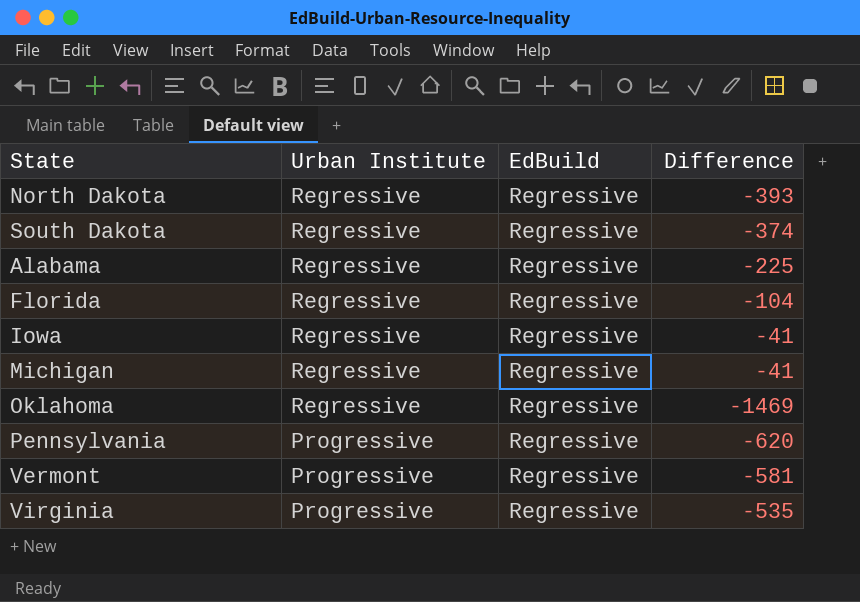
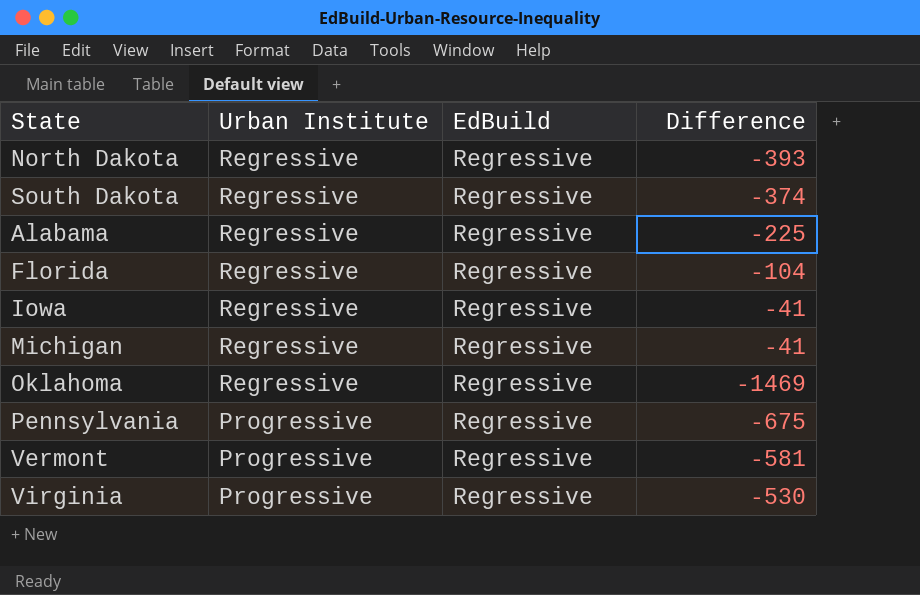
Pennsylvania | Difference: -620 -> -675
Virginia | Difference: -535 -> -530

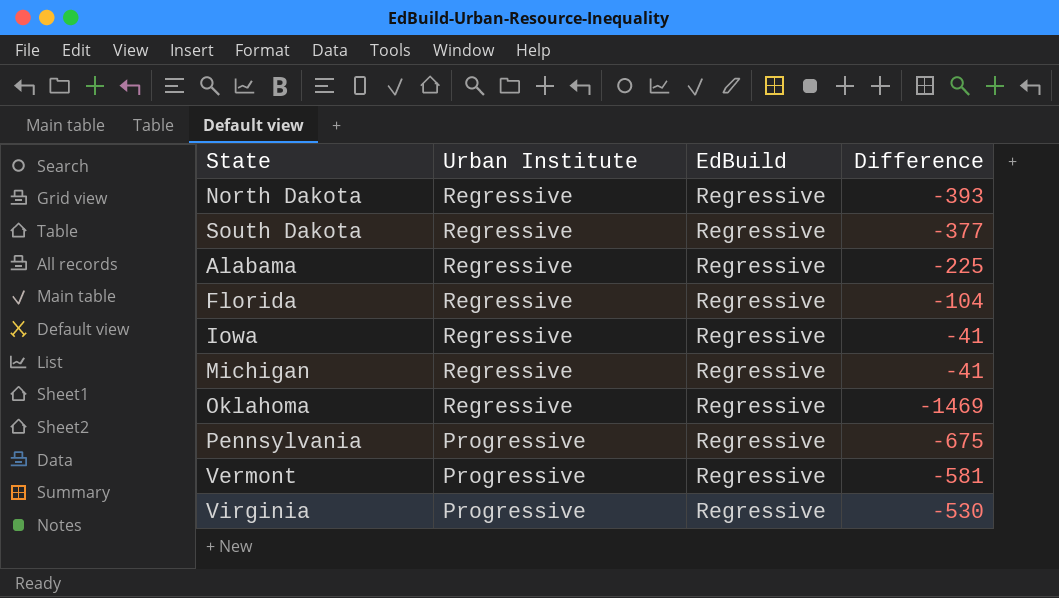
South Dakota | Difference: -374 -> -377

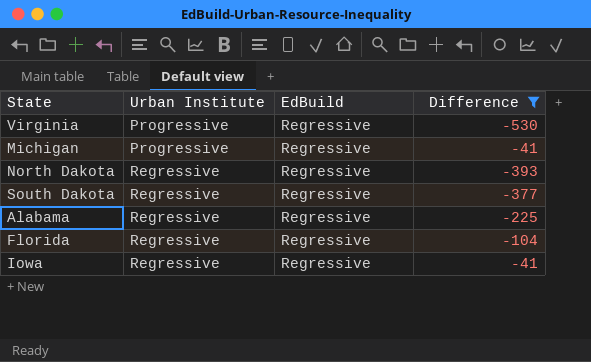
filter: none -> Difference >= -530
row order: Urban Institute descending -> Urban Institute ascending
Michigan | Urban Institute: Regressive -> Progressive

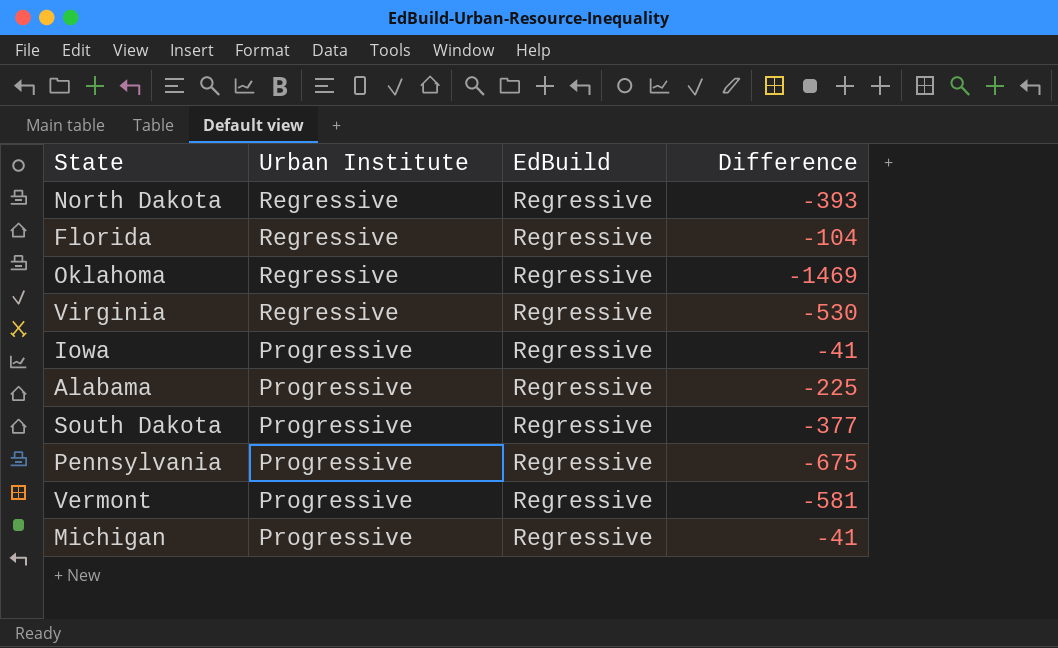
filter: Difference >= -530 -> none
row order: Urban Institute ascending -> Urban Institute descending
Virginia | Urban Institute: Progressive -> Regressive
Iowa | Urban Institute: Regressive -> Progressive
Alabama | Urban Institute: Regressive -> Progressive
South Dakota | Urban Institute: Regressive -> Progressive

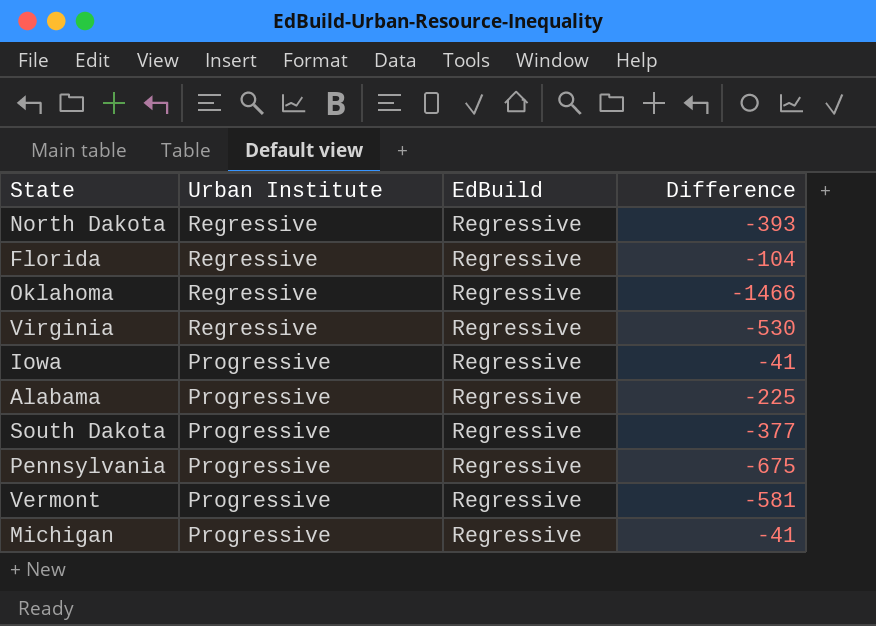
Oklahoma | Difference: -1469 -> -1466

